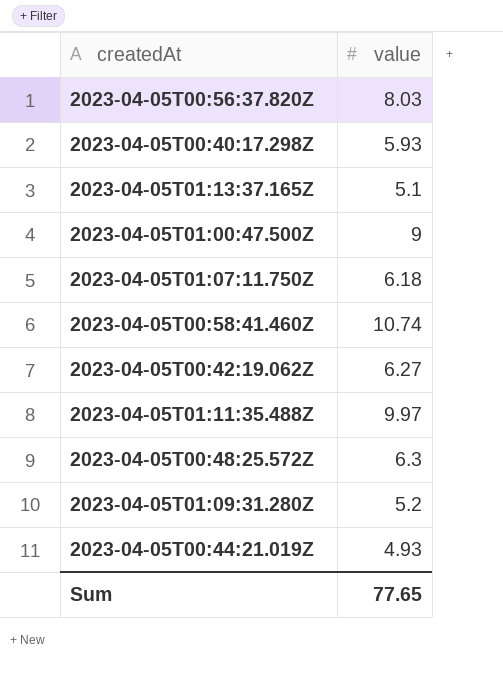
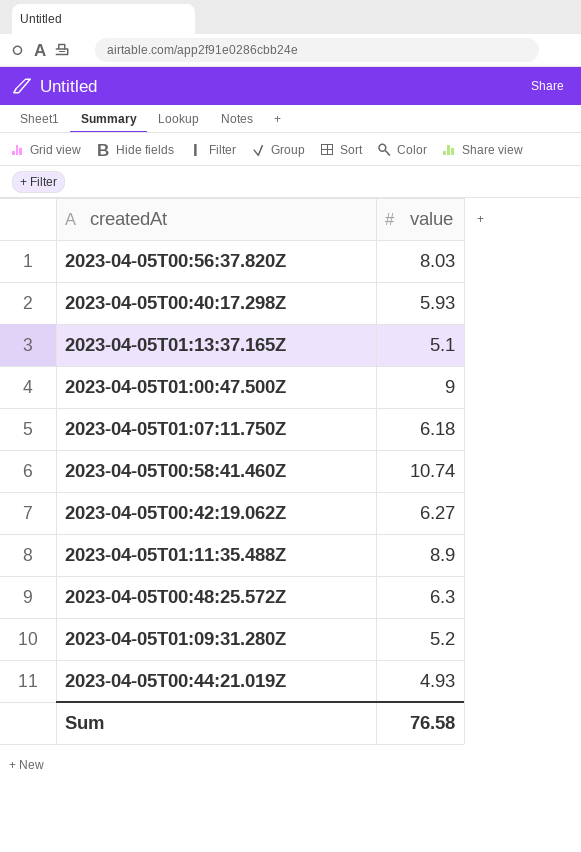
2023-04-05T01:11:35.488Z | value: 9.97 -> 8.9
Sum | value: 77.65 -> 76.58

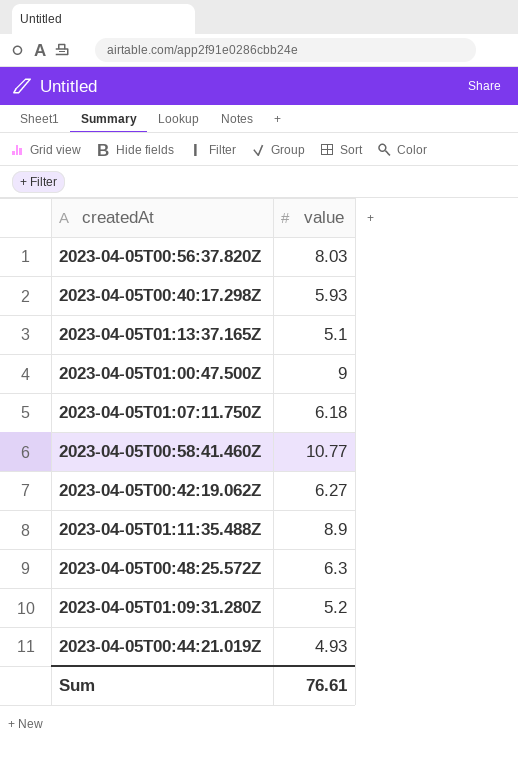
2023-04-05T00:58:41.460Z | value: 10.74 -> 10.77
Sum | value: 76.58 -> 76.61

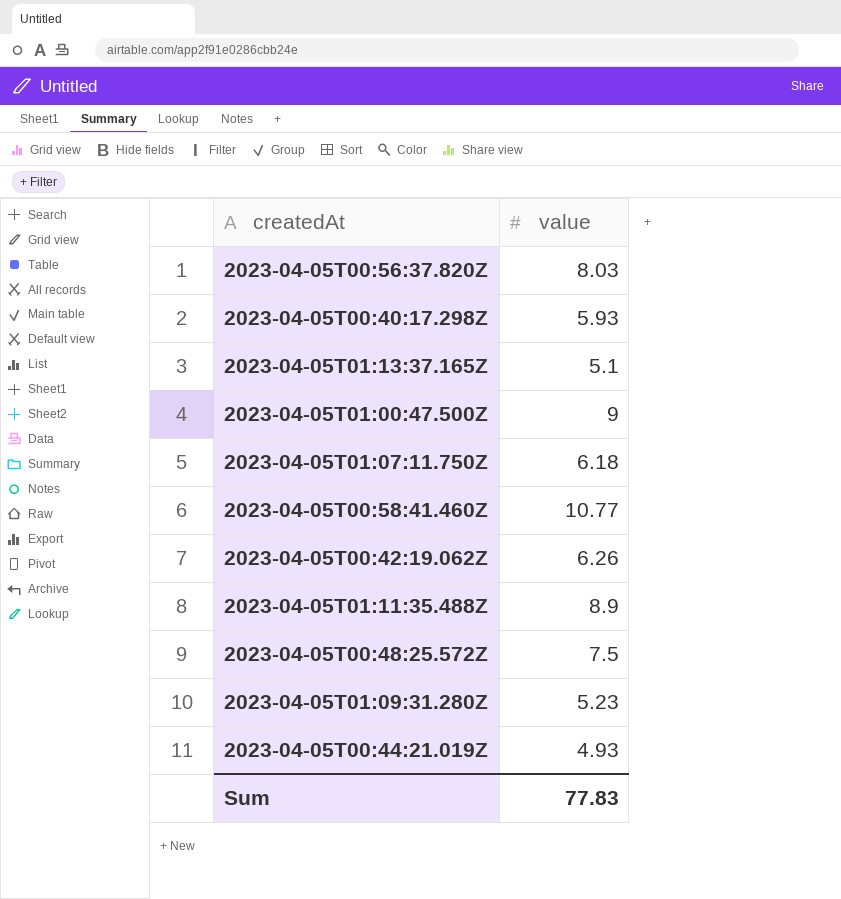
2023-04-05T00:42:19.062Z | value: 6.27 -> 6.26
2023-04-05T00:48:25.572Z | value: 6.3 -> 7.5
2023-04-05T01:09:31.280Z | value: 5.2 -> 5.23
Sum | value: 76.61 -> 77.83

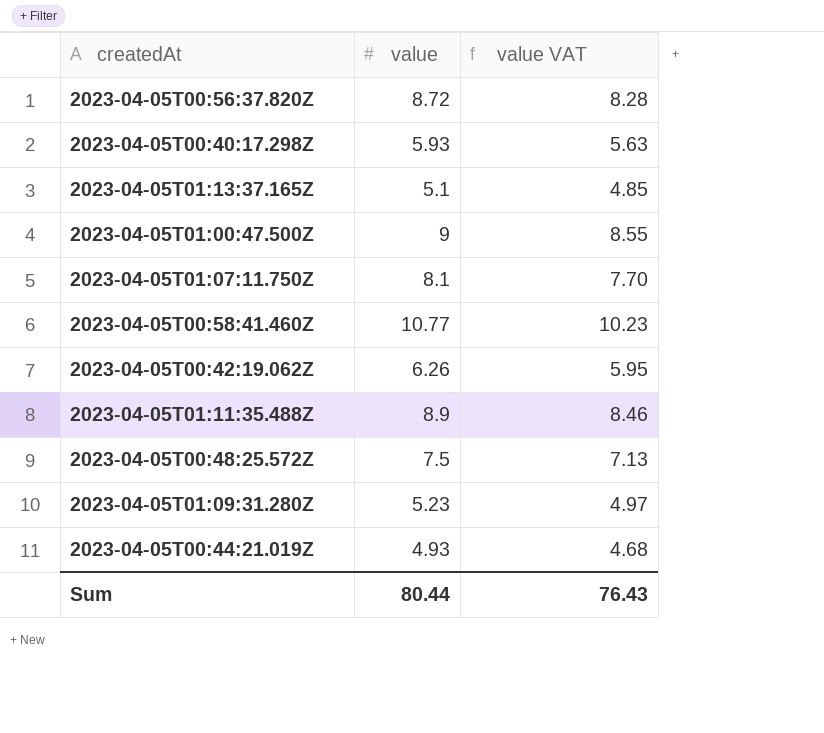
column value VAT | formula: none -> [value] * 0.95
2023-04-05T00:56:37.820Z | value: 8.03 -> 8.72
2023-04-05T01:07:11.750Z | value: 6.18 -> 8.1
Sum | value: 77.83 -> 80.44

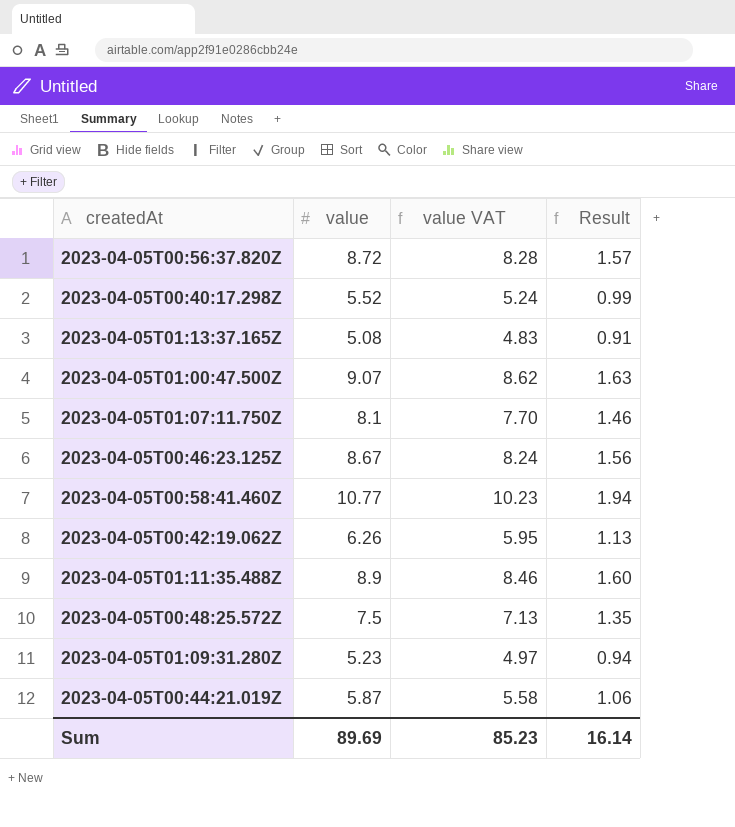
column Result | formula: none -> [value] * 0.18
2023-04-05T00:40:17.298Z | value: 5.93 -> 5.52
2023-04-05T00:40:17.298Z | value VAT: 5.63 -> 5.24
2023-04-05T01:13:37.165Z | value: 5.1 -> 5.08
2023-04-05T01:13:37.165Z | value VAT: 4.85 -> 4.83
2023-04-05T01:00:47.500Z | value: 9 -> 9.07
2023-04-05T01:00:47.500Z | value VAT: 8.55 -> 8.62
row 2023-04-05T00:46:23.125Z: none -> 8.67 | 8.24 | 1.56
2023-04-05T00:44:21.019Z | value: 4.93 -> 5.87
2023-04-05T00:44:21.019Z | value VAT: 4.68 -> 5.58
Sum | value: 80.44 -> 89.69
Sum | value VAT: 76.43 -> 85.23

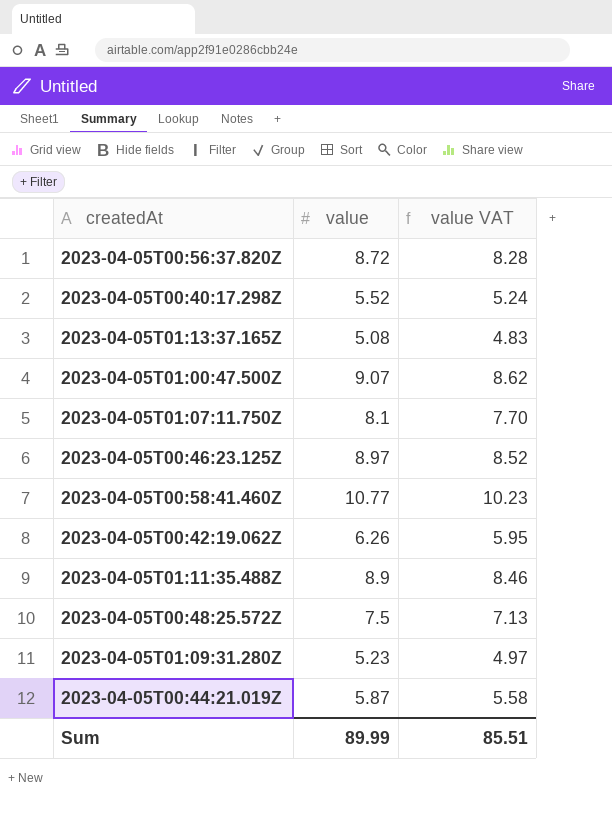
column Result | formula: [value] * 0.18 -> none
2023-04-05T00:46:23.125Z | value: 8.67 -> 8.97
2023-04-05T00:46:23.125Z | value VAT: 8.24 -> 8.52
Sum | value: 89.69 -> 89.99
Sum | value VAT: 85.23 -> 85.51

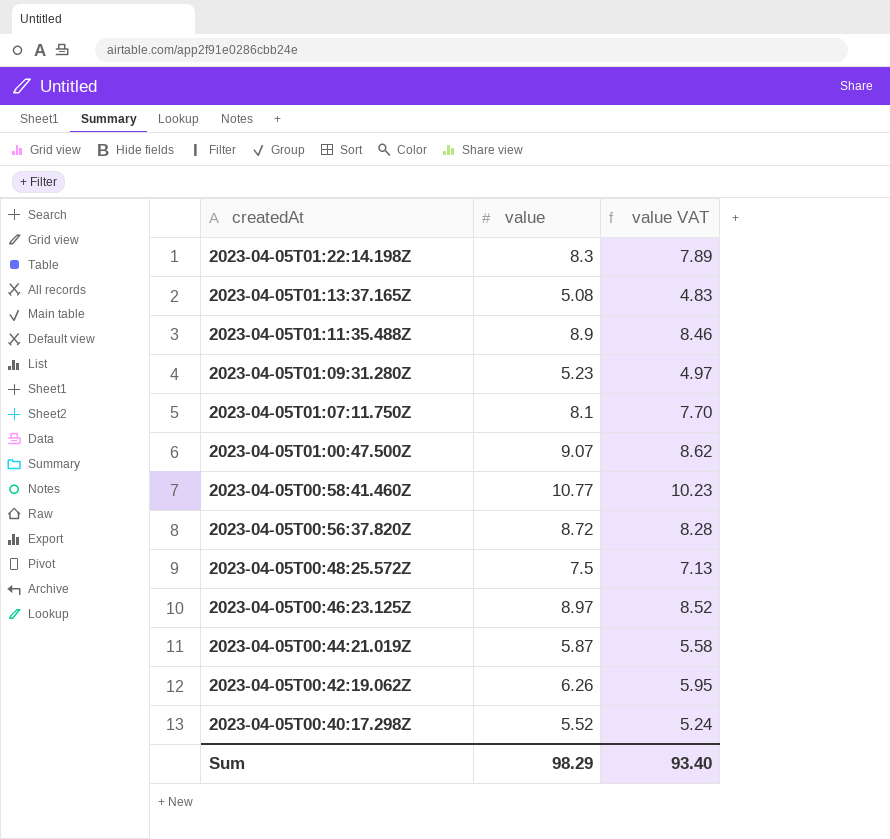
row order: none -> createdAt descending
row 2023-04-05T01:22:14.198Z: none -> 8.3 | 7.89
Sum | value: 89.99 -> 98.29
Sum | value VAT: 85.51 -> 93.40

